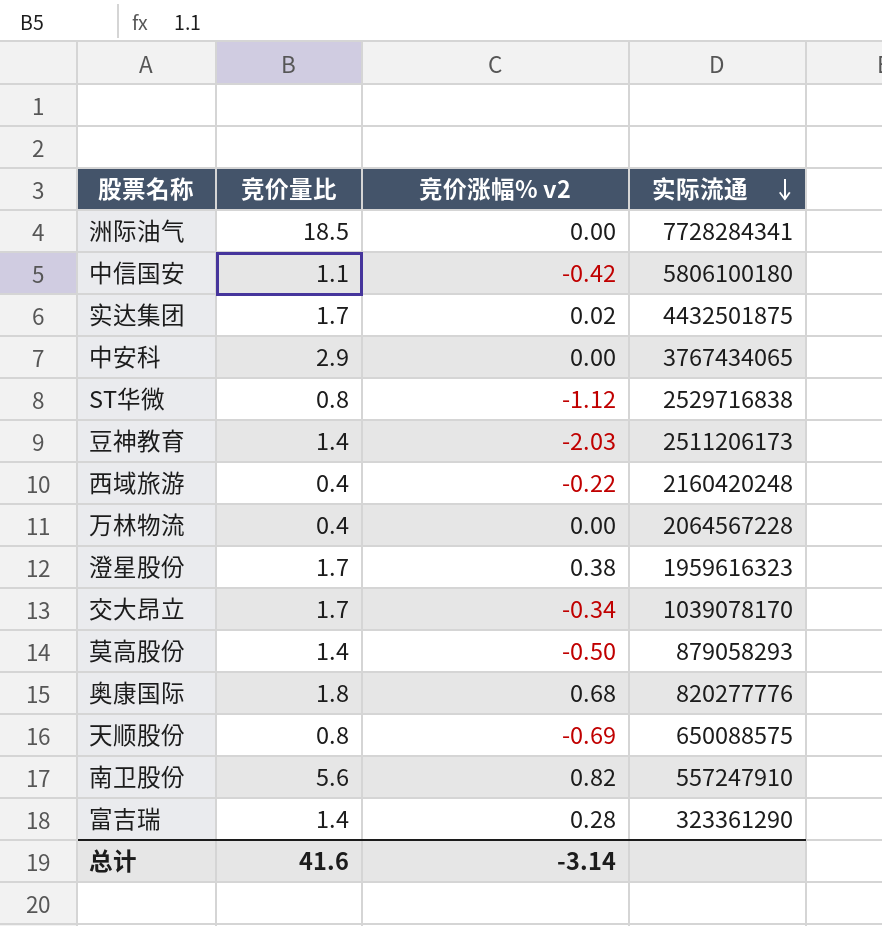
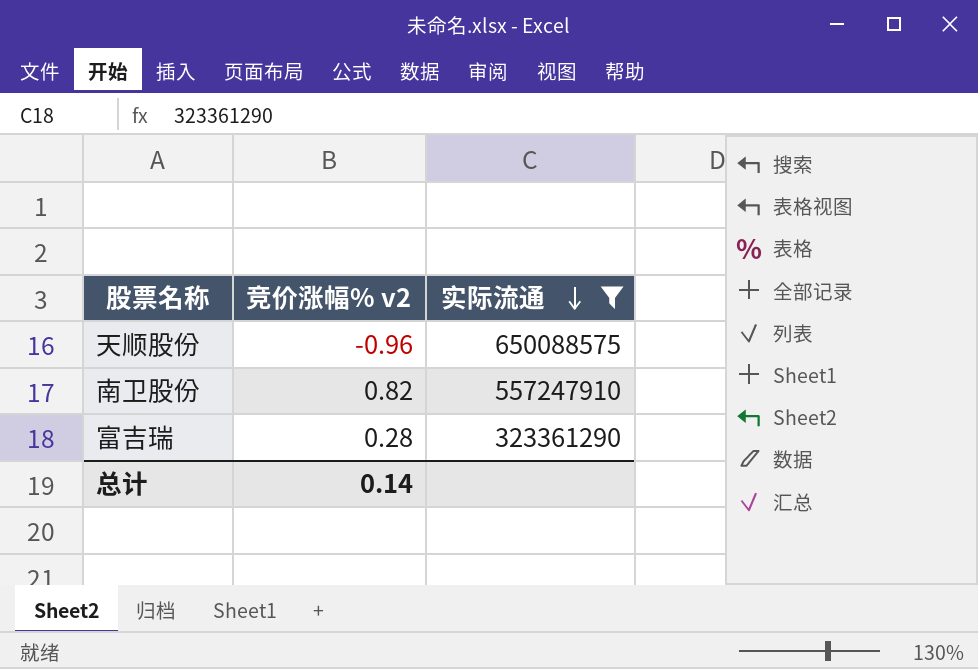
filter: none -> 实际流通 <= 650088575
column 竞价量比 | position: 2 -> none
天顺股份 | 竞价涨幅% v2: -0.69 -> -0.96
总计 | 竞价涨幅% v2: -3.14 -> 0.14

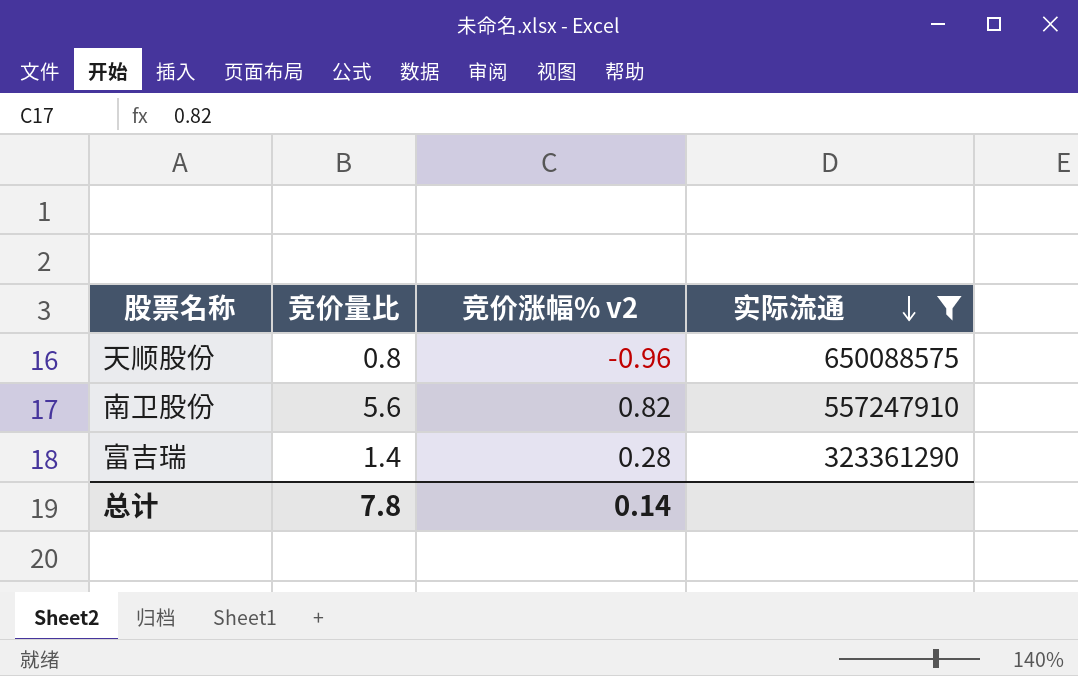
column 竞价量比 | position: none -> 2

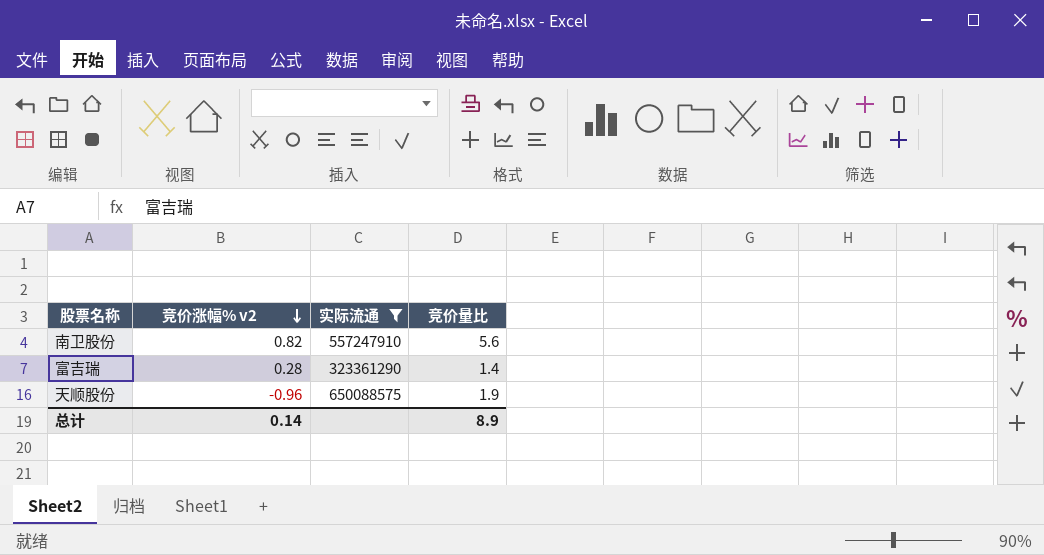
row order: 实际流通 descending -> 竞价涨幅% v2 descending
column 竞价量比 | position: 2 -> 4
天顺股份 | 竞价量比: 0.8 -> 1.9
总计 | 竞价量比: 7.8 -> 8.9

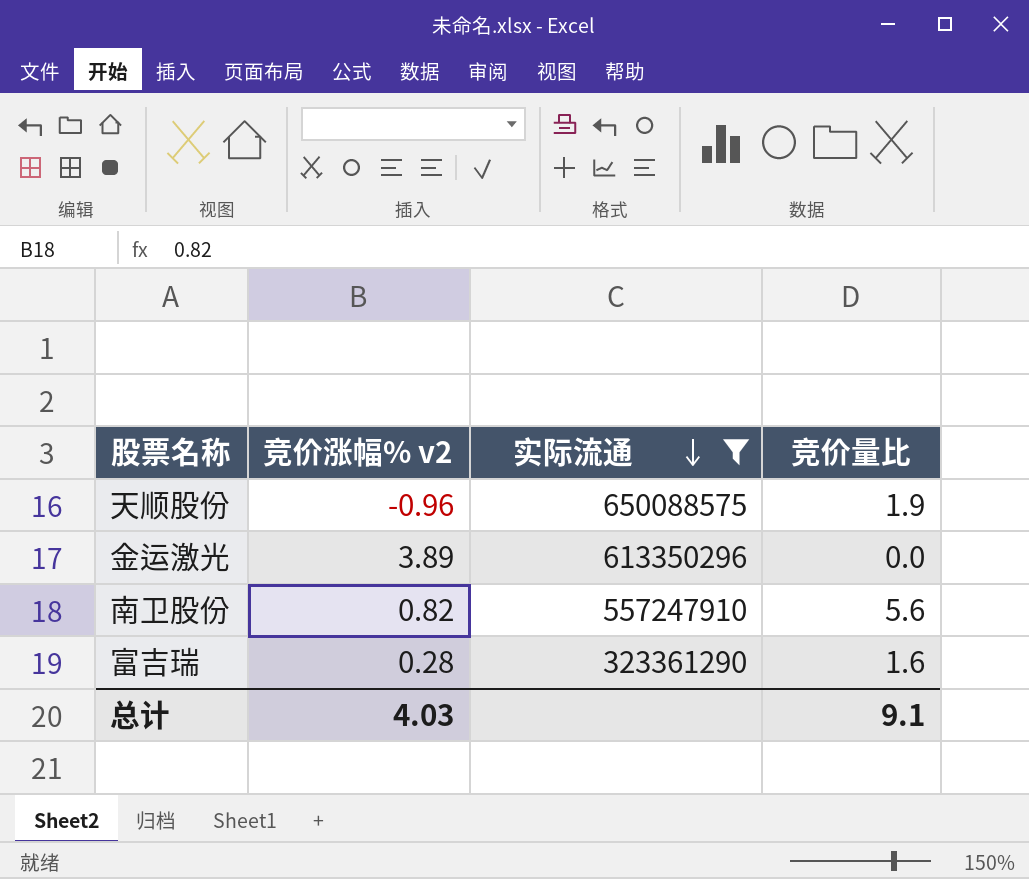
row order: 竞价涨幅% v2 descending -> 实际流通 descending
row 金运激光: none -> 3.89 | 613350296 | 0.0
富吉瑞 | 竞价量比: 1.4 -> 1.6
总计 | 竞价涨幅% v2: 0.14 -> 4.03
总计 | 竞价量比: 8.9 -> 9.1

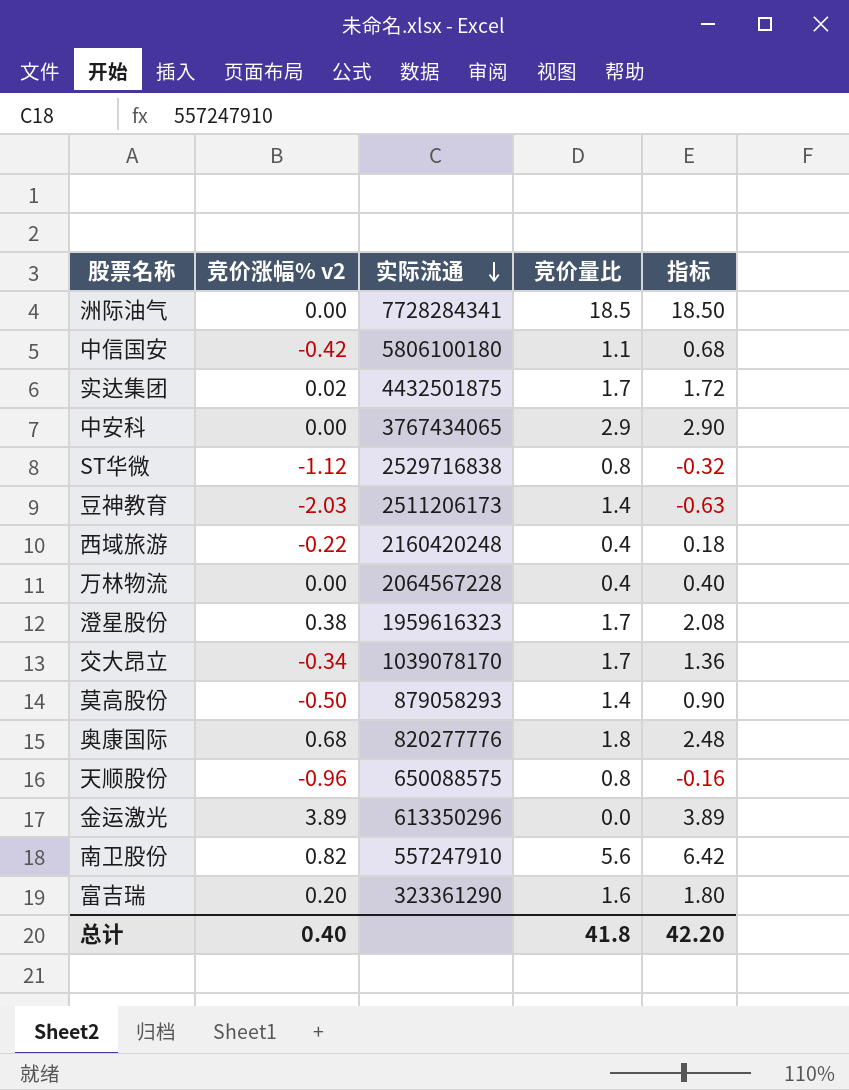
filter: 实际流通 <= 650088575 -> none
column 指标 | formula: none -> [竞价涨幅% v2] + [竞价量比]
天顺股份 | 竞价量比: 1.9 -> 0.8
富吉瑞 | 竞价涨幅% v2: 0.28 -> 0.20
总计 | 竞价涨幅% v2: 4.03 -> 0.40
总计 | 竞价量比: 9.1 -> 41.8

